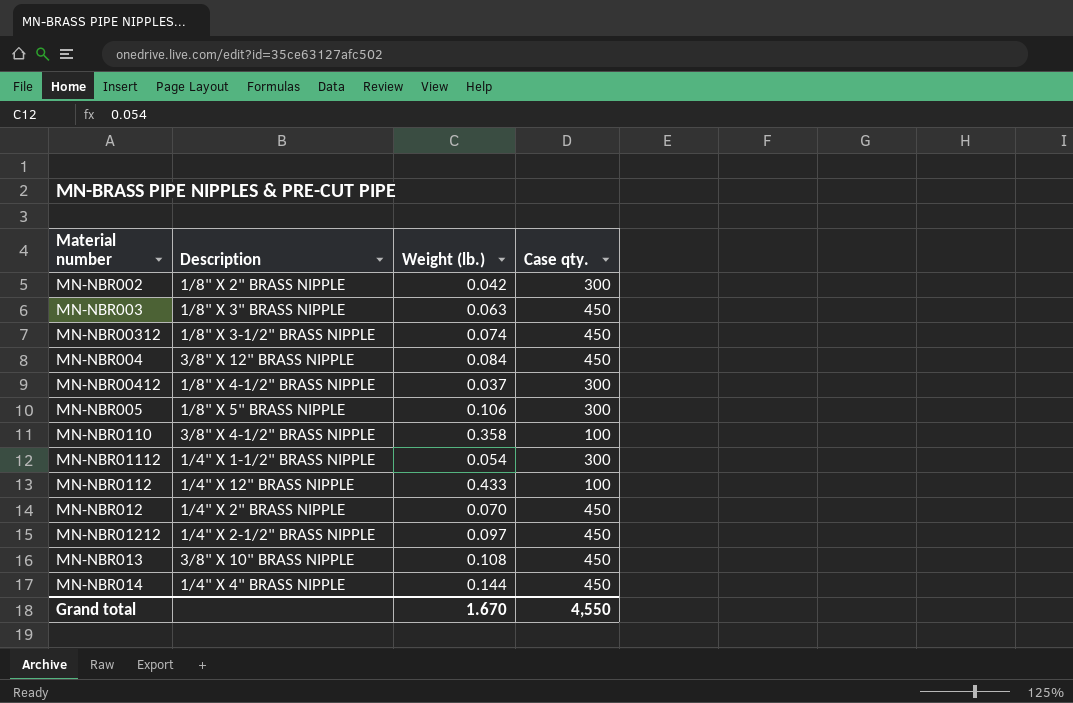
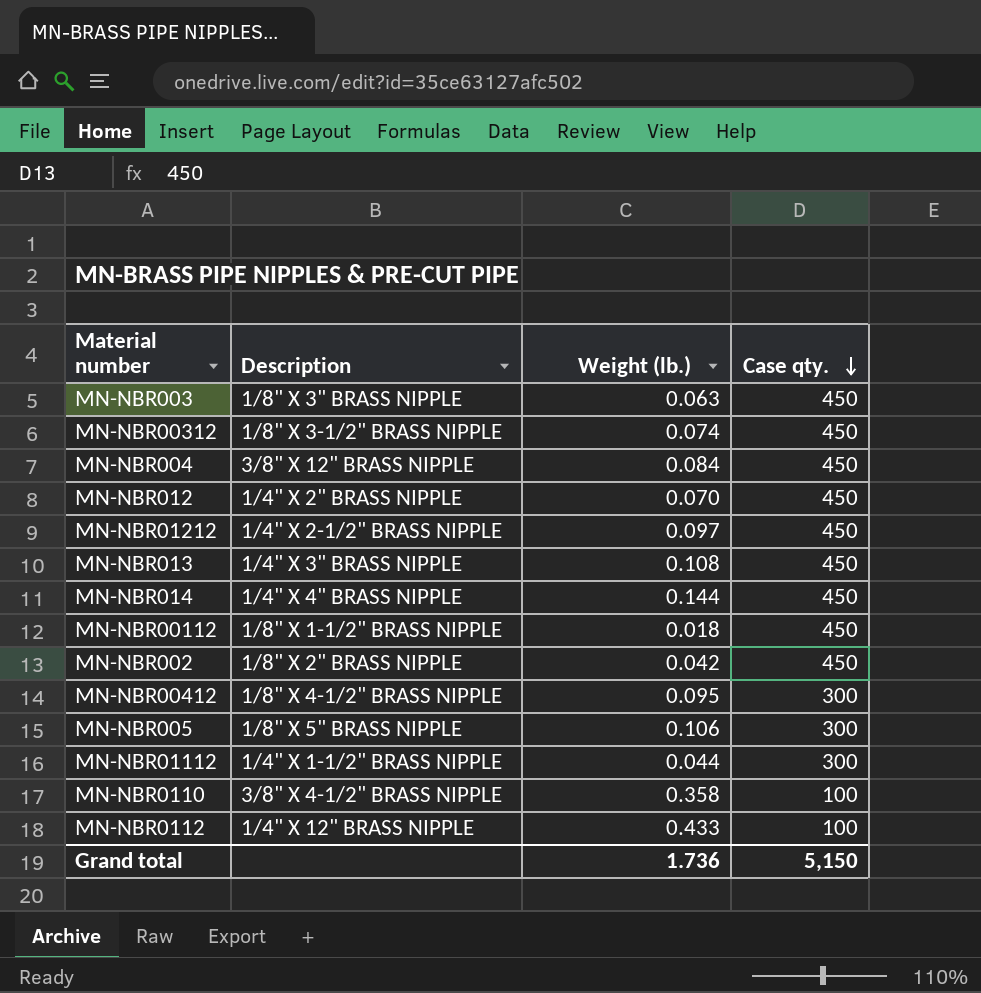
row order: none -> Case qty. descending
MN-NBR013 | Description: 3/8" X 10" BRASS NIPPLE -> 1/4" X 3" BRASS NIPPLE
row MN-NBR00112: none -> 1/8" X 1-1/2" BRASS NIPPLE | 0.018 | 450
MN-NBR002 | Case qty.: 300 -> 450
MN-NBR00412 | Weight (lb.): 0.037 -> 0.095
MN-NBR01112 | Weight (lb.): 0.054 -> 0.044
Grand total | Weight (lb.): 1.670 -> 1.736
Grand total | Case qty.: 4,550 -> 5,150

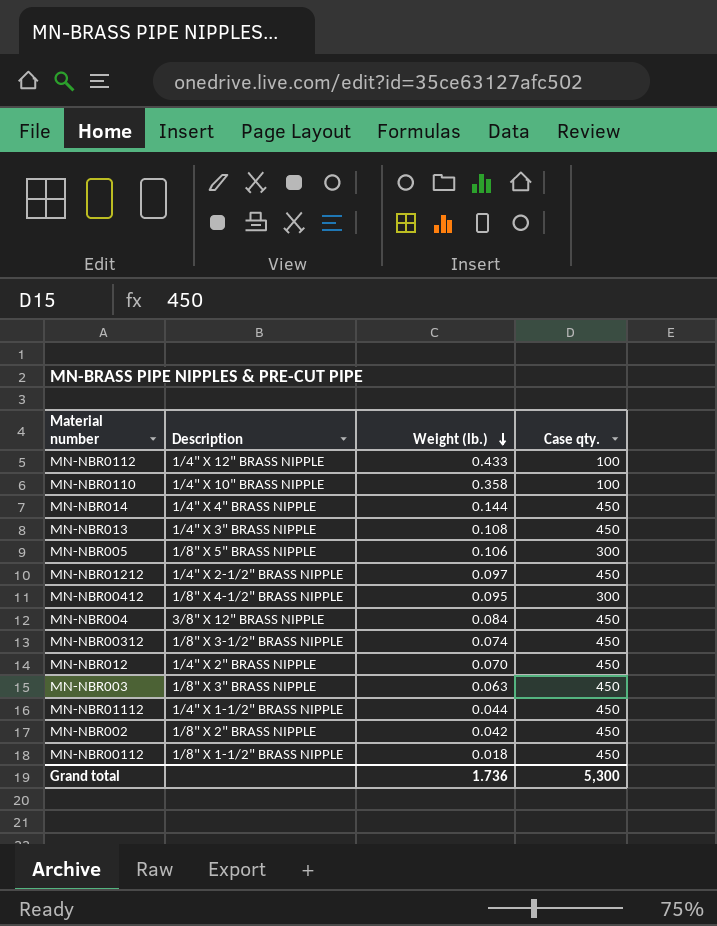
row order: Case qty. descending -> Weight (lb.) descending
MN-NBR0110 | Description: 3/8" X 4-1/2" BRASS NIPPLE -> 1/4" X 10" BRASS NIPPLE
MN-NBR01112 | Case qty.: 300 -> 450
Grand total | Case qty.: 5,150 -> 5,300

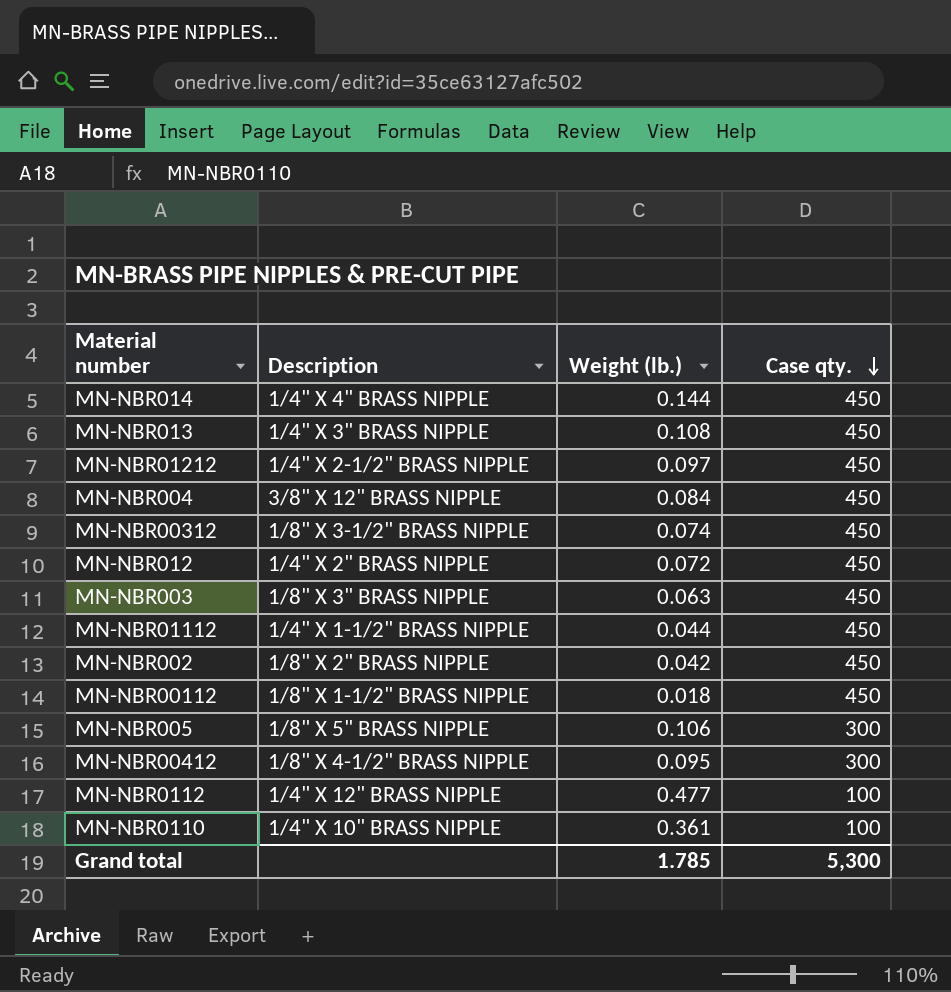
row order: Weight (lb.) descending -> Case qty. descending
MN-NBR012 | Weight (lb.): 0.070 -> 0.072
MN-NBR0112 | Weight (lb.): 0.433 -> 0.477
MN-NBR0110 | Weight (lb.): 0.358 -> 0.361
Grand total | Weight (lb.): 1.736 -> 1.785

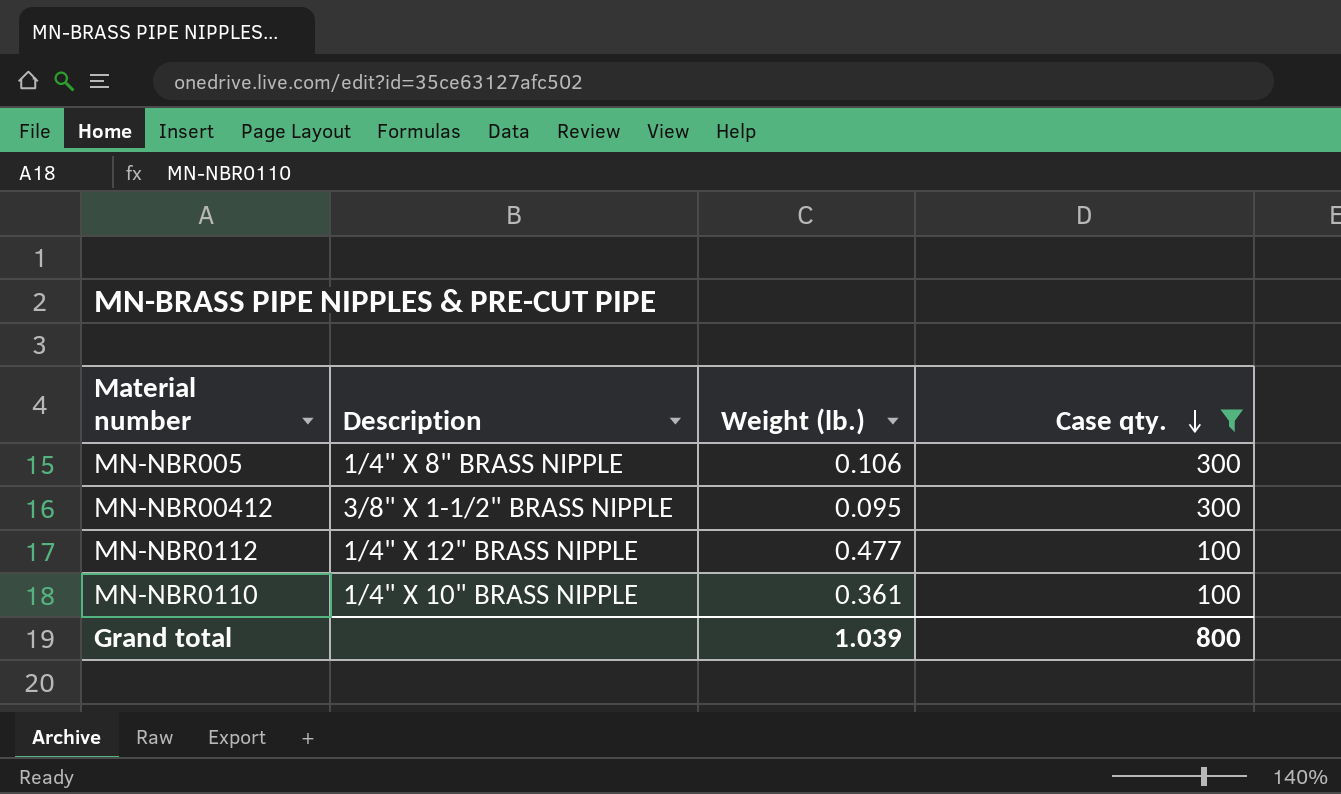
filter: none -> Case qty. != 450
MN-NBR005 | Description: 1/8" X 5" BRASS NIPPLE -> 1/4" X 8" BRASS NIPPLE
MN-NBR00412 | Description: 1/8" X 4-1/2" BRASS NIPPLE -> 3/8" X 1-1/2" BRASS NIPPLE
Grand total | Weight (lb.): 1.785 -> 1.039
Grand total | Case qty.: 5,300 -> 800

